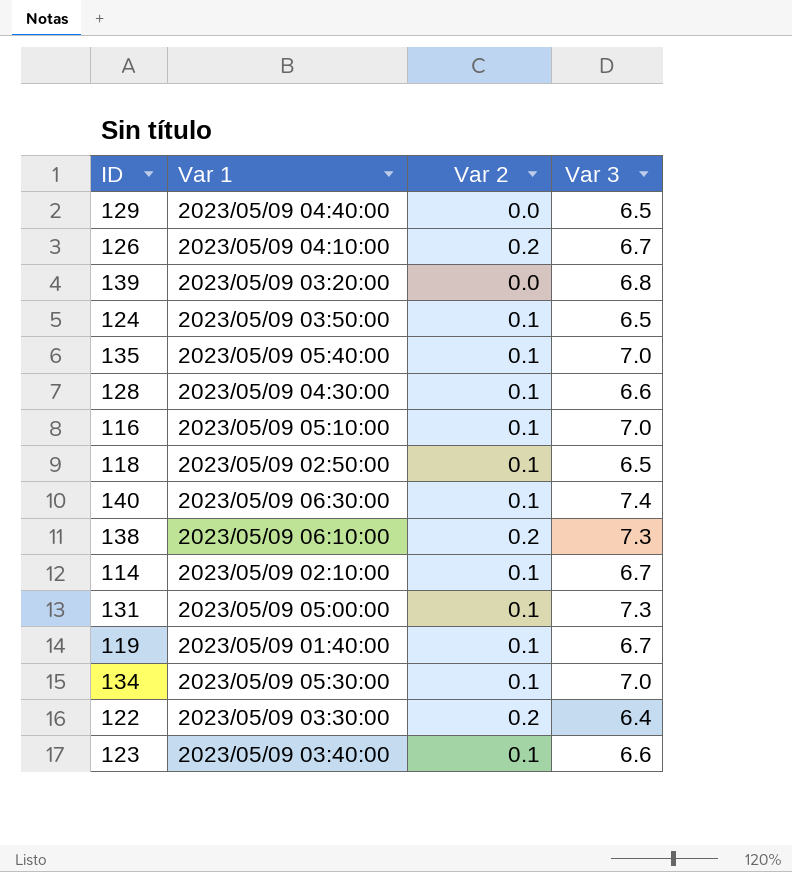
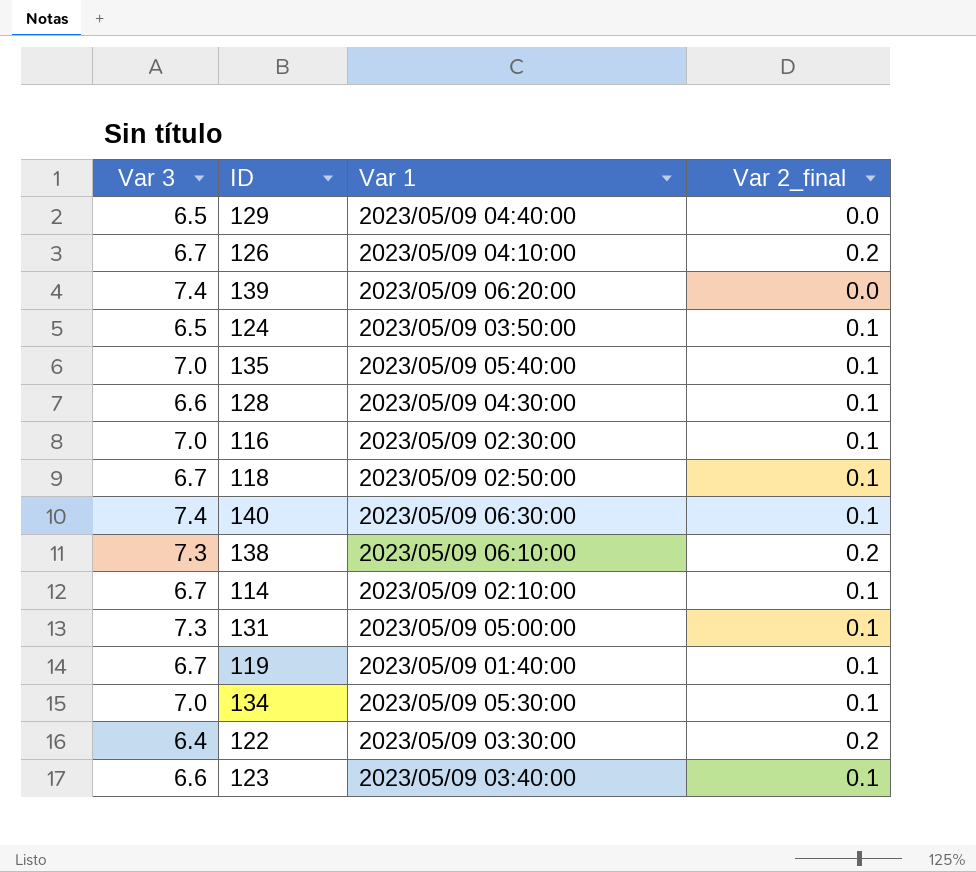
column Var 3 | position: 4 -> 1
column name: Var 2 -> Var 2_final
139 | Var 3: 6.8 -> 7.4
139 | Var 1: 2023/05/09 03:20:00 -> 2023/05/09 06:20:00
116 | Var 1: 2023/05/09 05:10:00 -> 2023/05/09 02:30:00
118 | Var 3: 6.5 -> 6.7

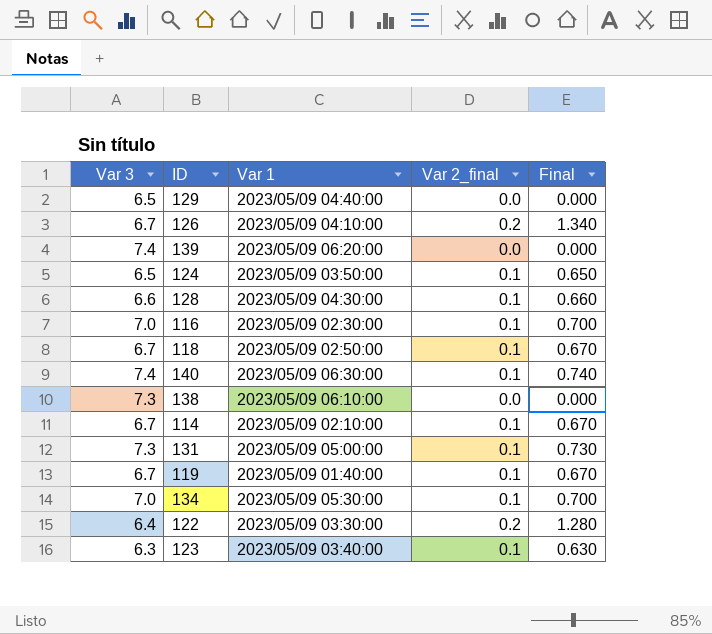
column Final | formula: none -> [Var 3] * [Var 2_final]
row 135: 7.0 | 2023/05/09 05:40:00 | 0.1 -> none
138 | Var 2_final: 0.2 -> 0.0
123 | Var 3: 6.6 -> 6.3

